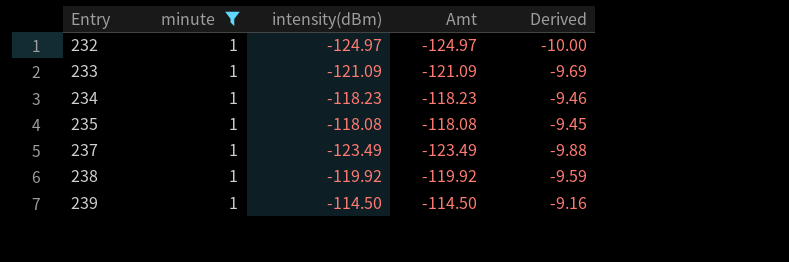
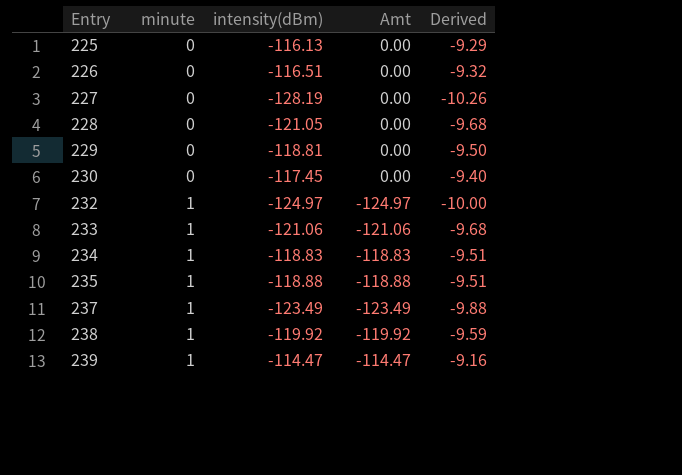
filter: minute = 1 -> none
233 | intensity(dBm): -121.09 -> -121.06
233 | Amt: -121.09 -> -121.06
233 | Derived: -9.69 -> -9.68
234 | intensity(dBm): -118.23 -> -118.83
234 | Amt: -118.23 -> -118.83
234 | Derived: -9.46 -> -9.51
235 | intensity(dBm): -118.08 -> -118.88
235 | Amt: -118.08 -> -118.88
235 | Derived: -9.45 -> -9.51
239 | intensity(dBm): -114.50 -> -114.47
239 | Amt: -114.50 -> -114.47

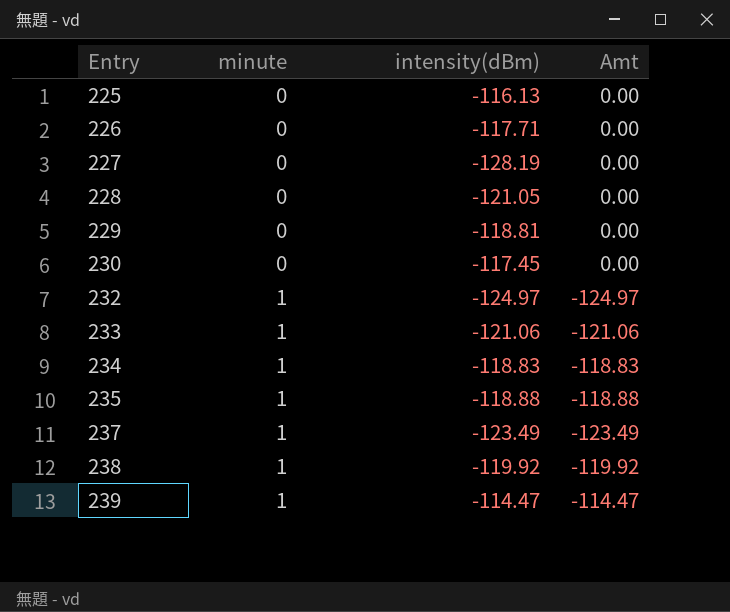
column Derived | formula: [intensity(dBm)] * 0.08 -> none
226 | intensity(dBm): -116.51 -> -117.71

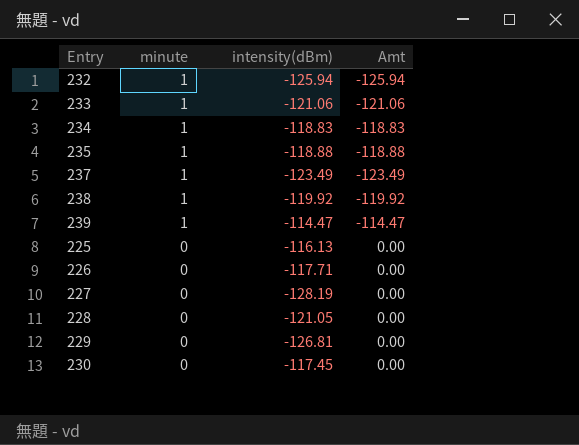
row order: Entry ascending -> minute descending
232 | intensity(dBm): -124.97 -> -125.94
232 | Amt: -124.97 -> -125.94
229 | intensity(dBm): -118.81 -> -126.81

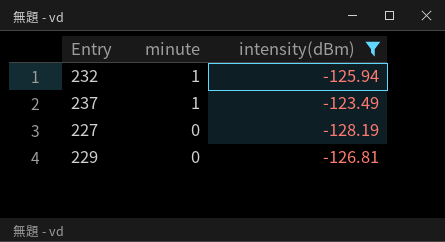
filter: none -> intensity(dBm) <= -123.49
column Amt | formula: [minute] * [intensity(dBm)] -> none

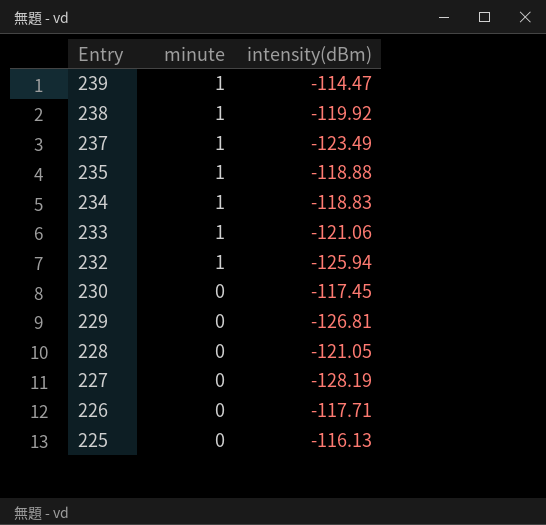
filter: intensity(dBm) <= -123.49 -> none
row order: minute descending -> Entry descending

